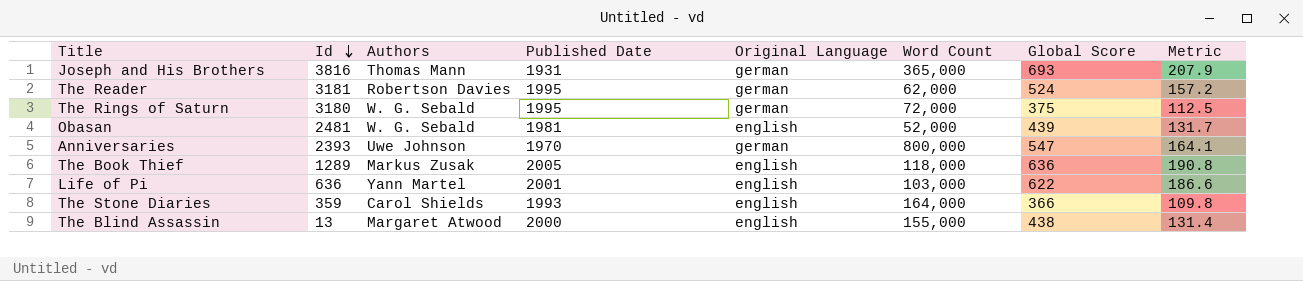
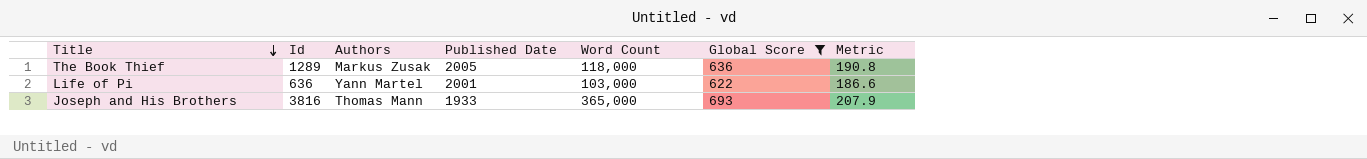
filter: none -> Global Score >= 622
row order: Id descending -> Title descending
column Original Language | position: 5 -> none
Joseph and His Brothers | Published Date: 1931 -> 1933

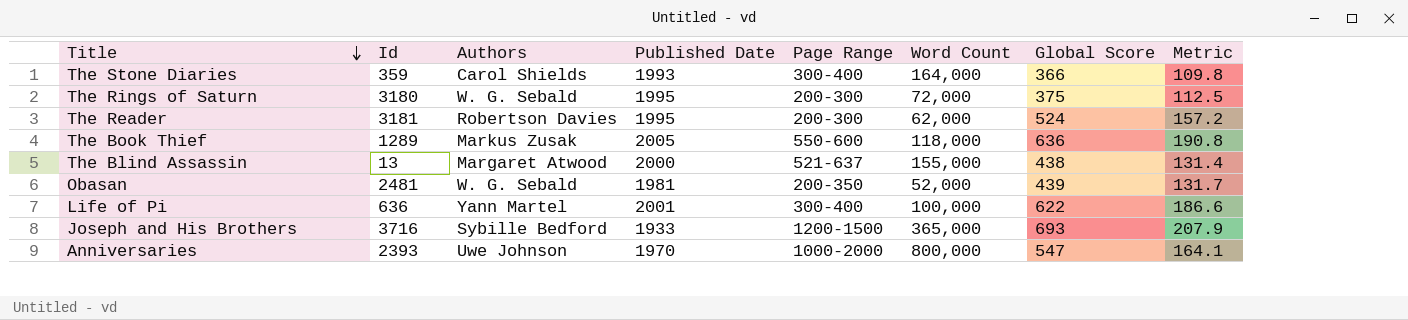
filter: Global Score >= 622 -> none
column Page Range | position: none -> 5
Life of Pi | Word Count: 103,000 -> 100,000
Joseph and His Brothers | Id: 3816 -> 3716
Joseph and His Brothers | Authors: Thomas Mann -> Sybille Bedford

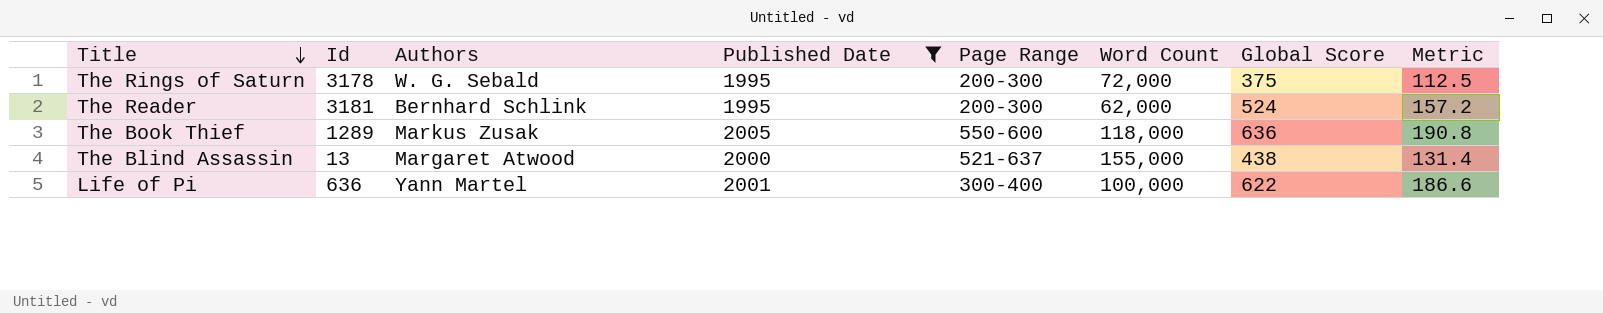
filter: none -> Published Date >= 1995
The Rings of Saturn | Id: 3180 -> 3178
The Reader | Authors: Robertson Davies -> Bernhard Schlink

